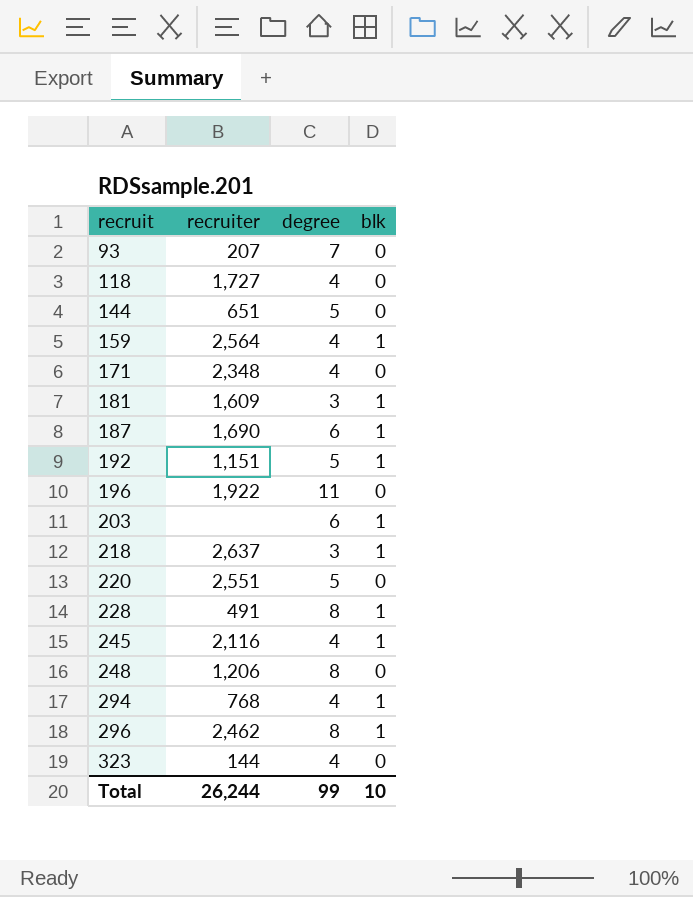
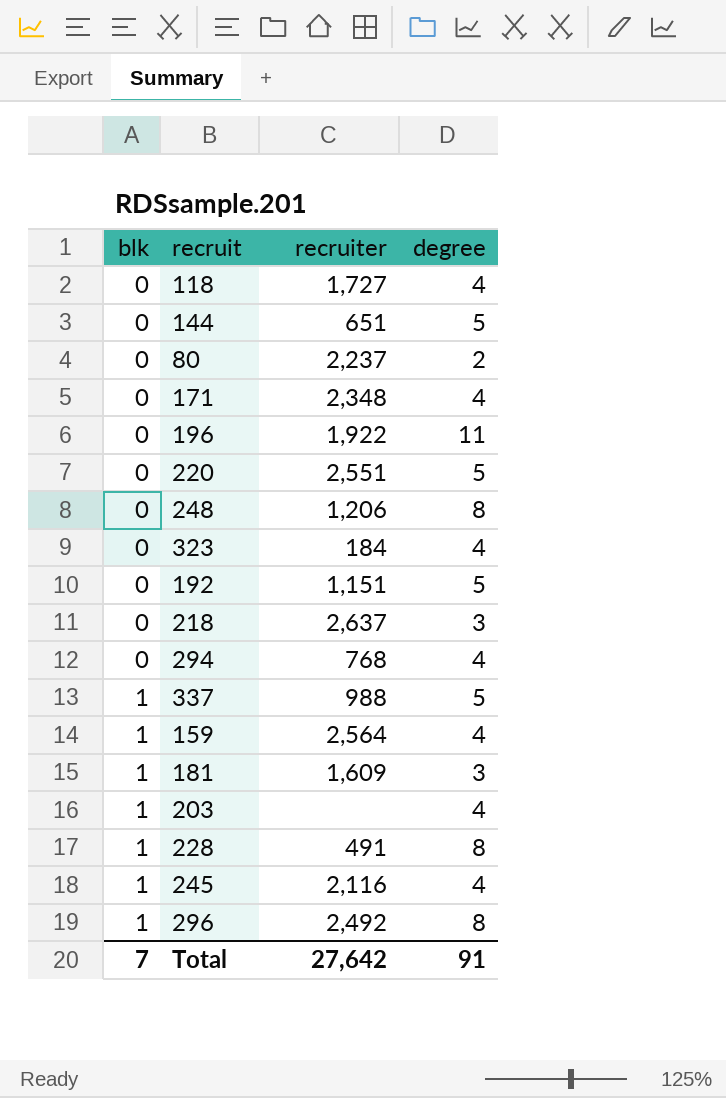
row order: recruit ascending -> blk ascending
column blk | position: 4 -> 1
row 93: 207 | 7 | 0 -> none
row 187: 1,690 | 6 | 1 -> none
row 80: none -> 0 | 2,237 | 2
323 | recruiter: 144 -> 184
192 | blk: 1 -> 0
218 | blk: 1 -> 0
294 | blk: 1 -> 0
row 337: none -> 1 | 988 | 5
203 | degree: 6 -> 4
296 | recruiter: 2,462 -> 2,492
Total | blk: 10 -> 7
Total | recruiter: 26,244 -> 27,642
Total | degree: 99 -> 91

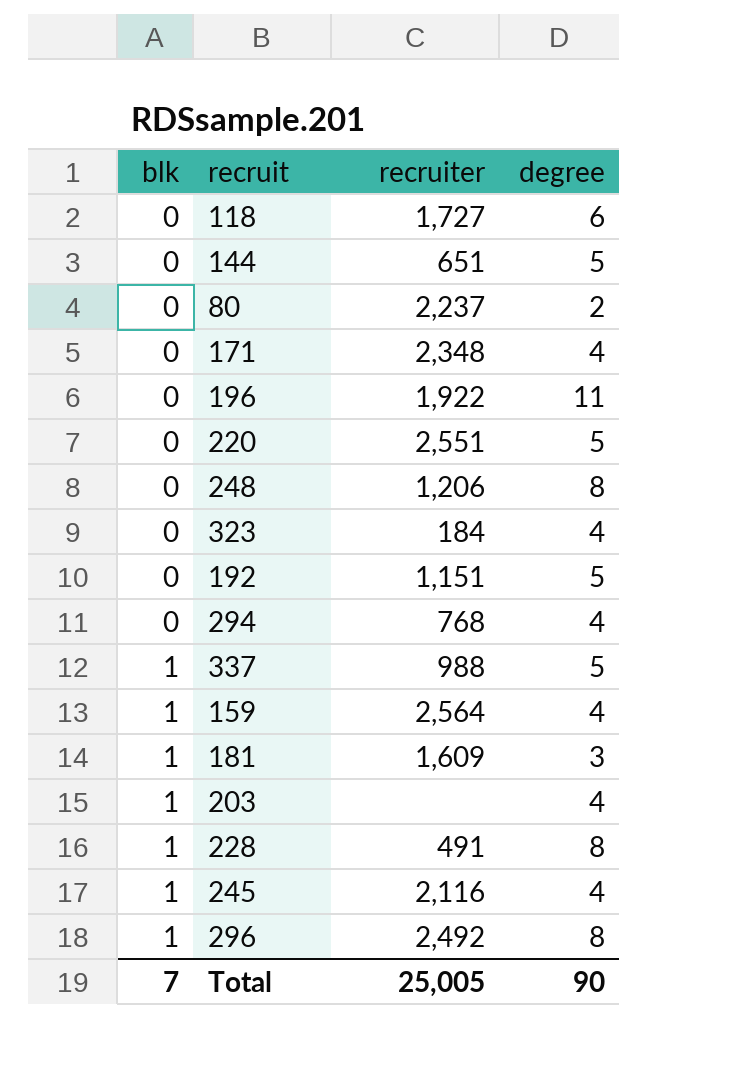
row 218: 0 | 2,637 | 3 -> none
118 | degree: 4 -> 6
Total | recruiter: 27,642 -> 25,005
Total | degree: 91 -> 90

